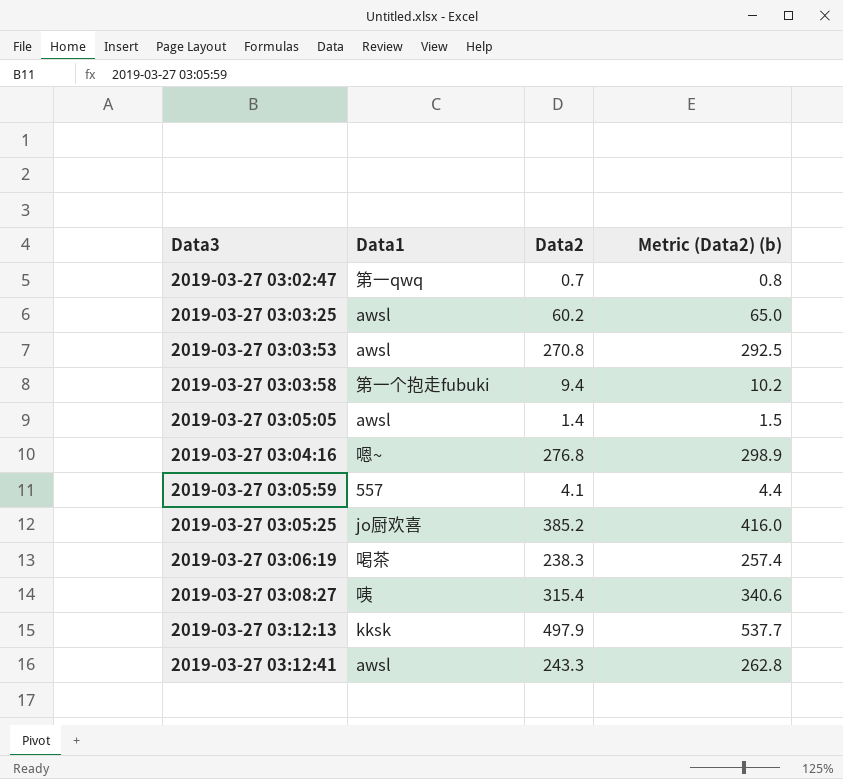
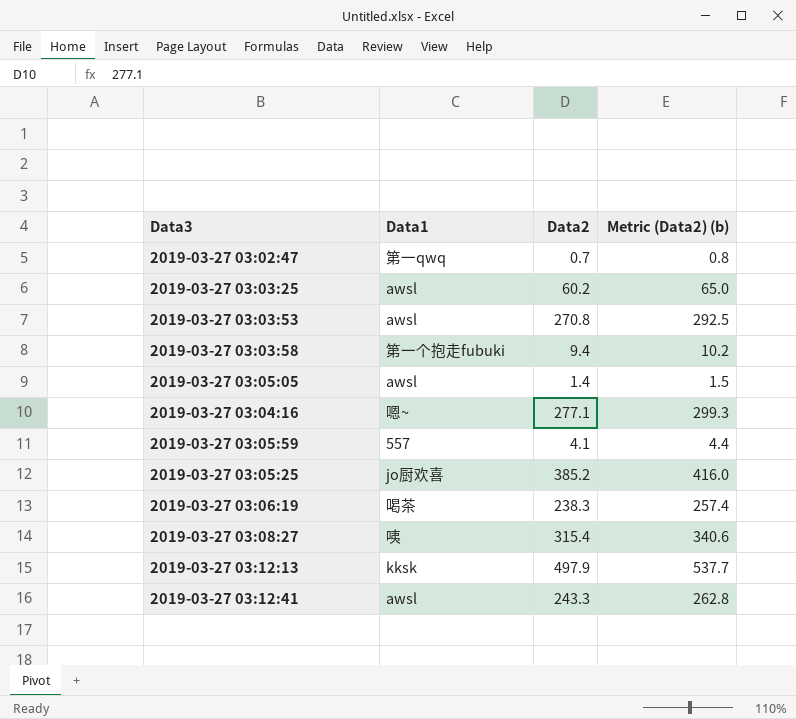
2019-03-27 03:04:16 | Data2: 276.8 -> 277.1
2019-03-27 03:04:16 | Metric (Data2) (b): 298.9 -> 299.3

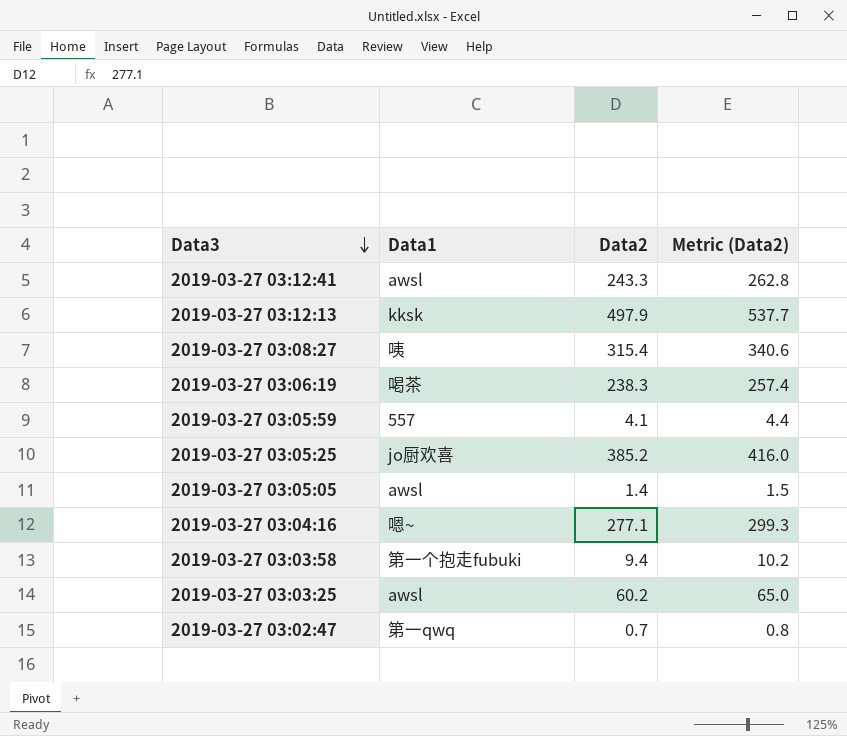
row order: none -> Data3 descending
column name: Metric (Data2) (b) -> Metric (Data2)
row 2019-03-27 03:03:53: awsl | 270.8 | 292.5 -> none

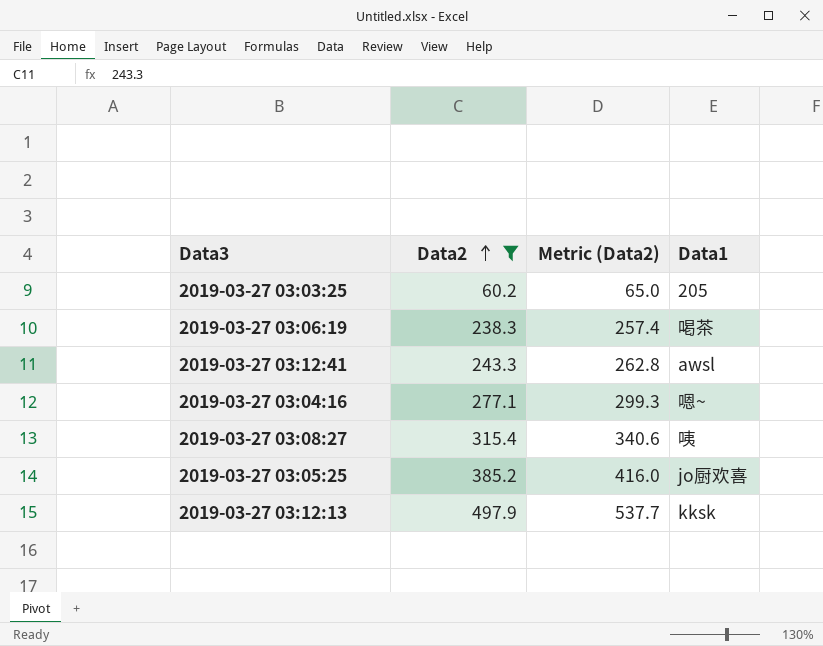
filter: none -> Data2 >= 60.2
row order: Data3 descending -> Data2 ascending
column Data1 | position: 2 -> 4
2019-03-27 03:03:25 | Data1: awsl -> 205

